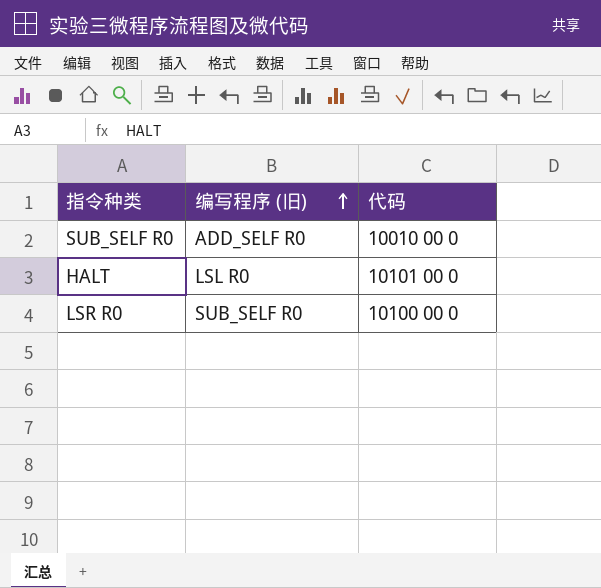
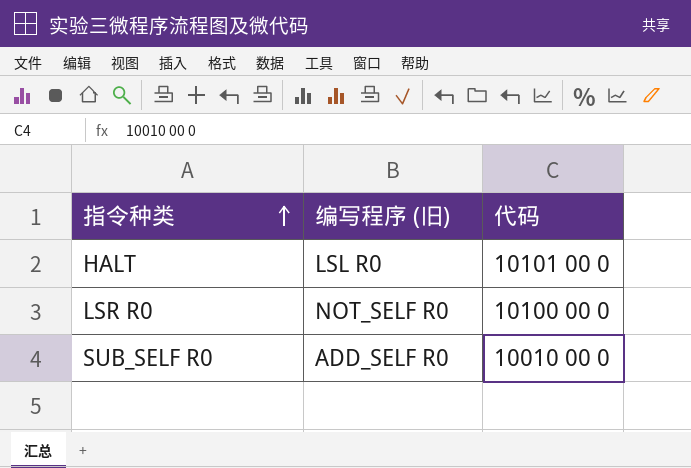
row order: 编写程序 (旧) ascending -> 指令种类 ascending
LSR R0 | 编写程序 (旧): SUB_SELF R0 -> NOT_SELF R0

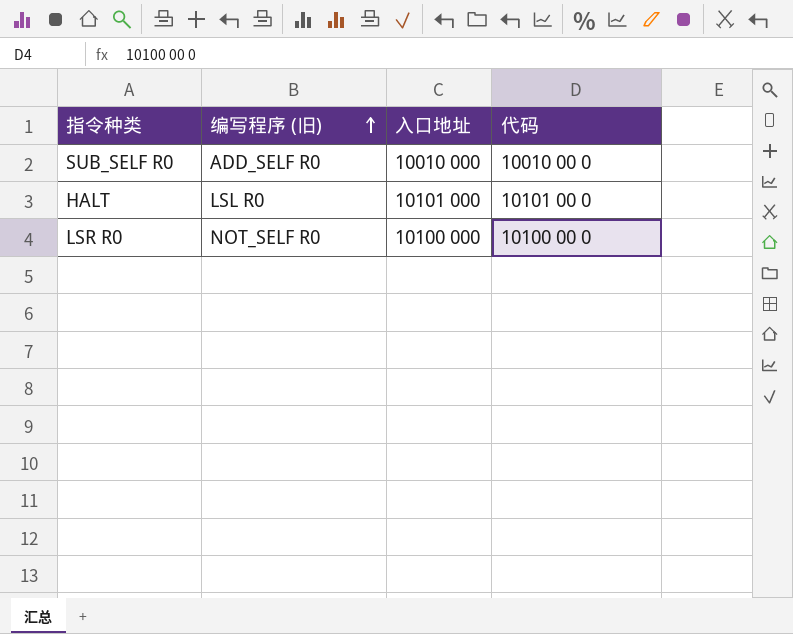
row order: 指令种类 ascending -> 编写程序 (旧) ascending
column 入口地址 | position: none -> 3

